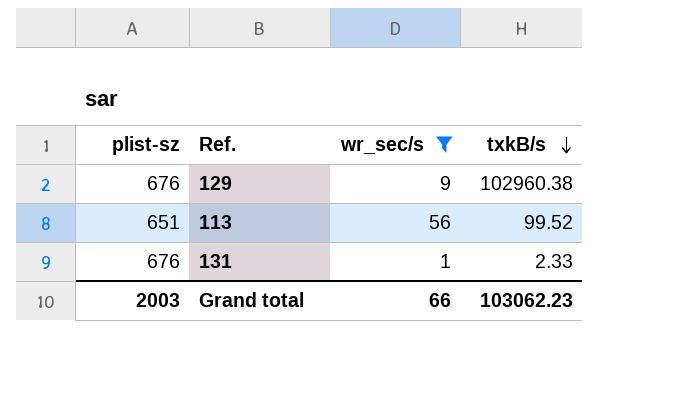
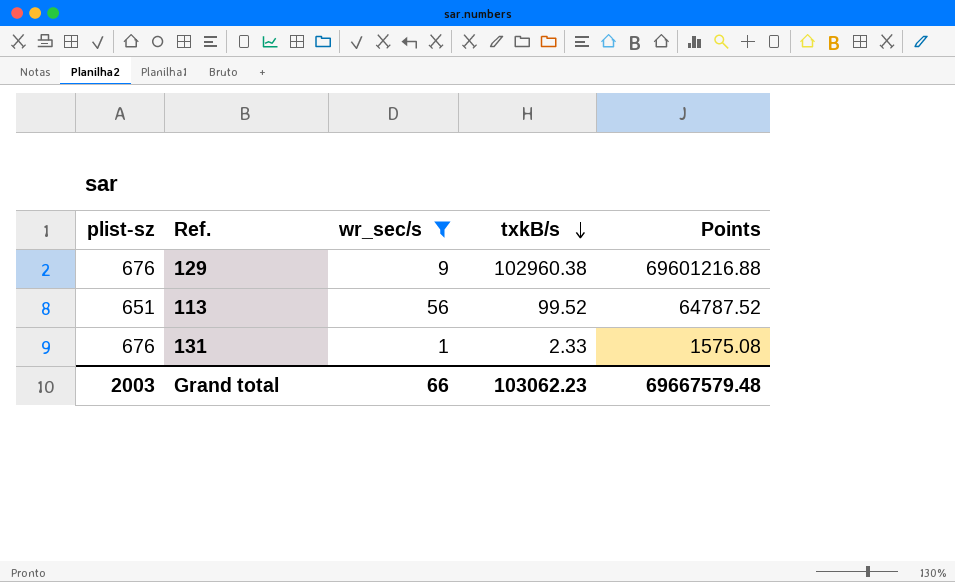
column Points | formula: none -> [plist-sz] * [txkB/s]

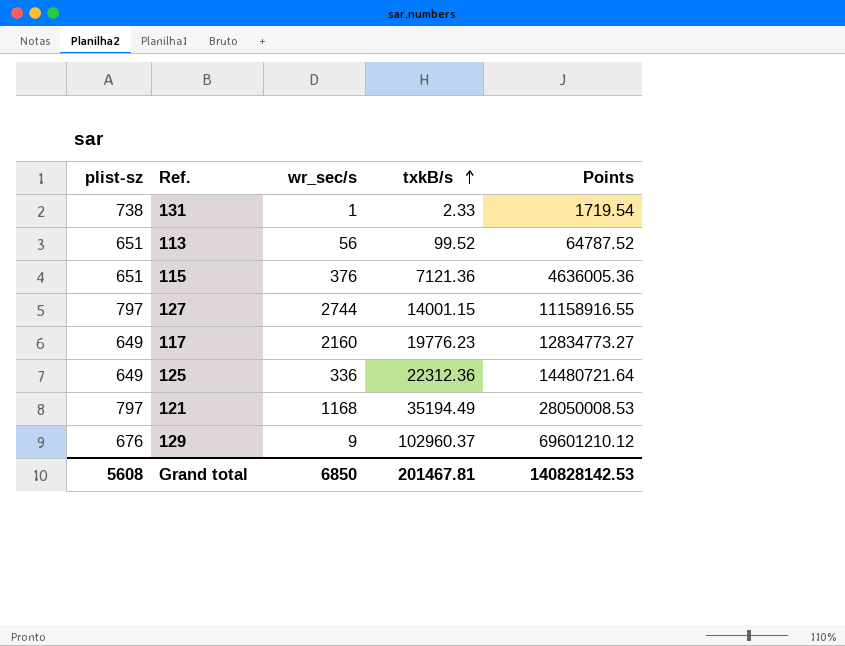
filter: wr_sec/s <= 56 -> none
row order: txkB/s descending -> txkB/s ascending
131 | plist-sz: 676 -> 738
131 | Points: 1575.08 -> 1719.54
129 | txkB/s: 102960.38 -> 102960.37
129 | Points: 69601216.88 -> 69601210.12
Grand total | plist-sz: 2003 -> 5608
Grand total | wr_sec/s: 66 -> 6850
Grand total | txkB/s: 103062.23 -> 201467.81
Grand total | Points: 69667579.48 -> 140828142.53

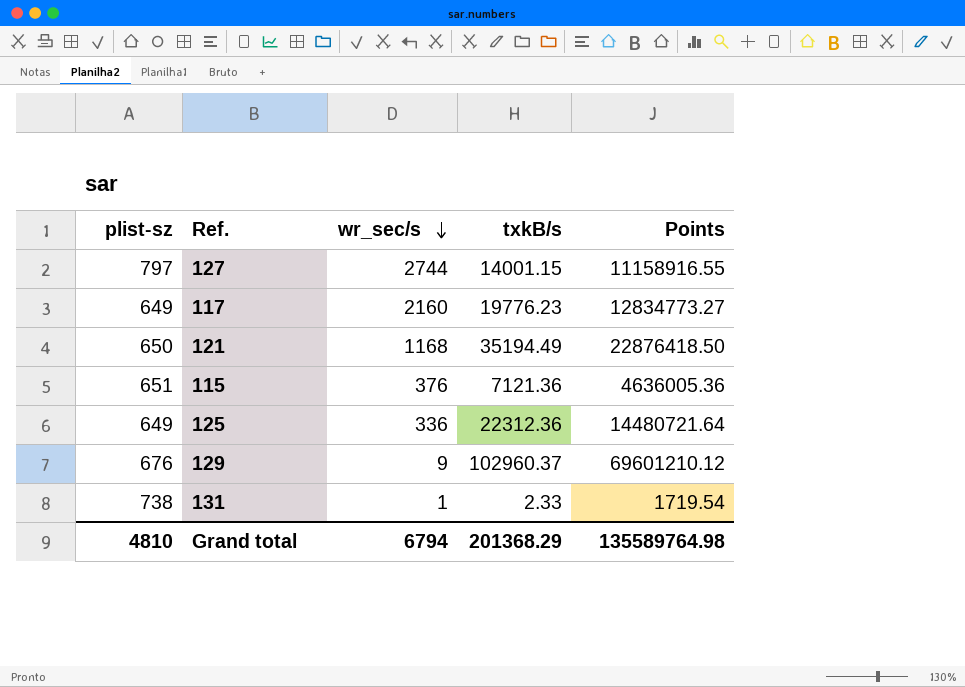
row order: txkB/s ascending -> wr_sec/s descending
row 113: 651 | 56 | 99.52 | 64787.52 -> none
121 | plist-sz: 797 -> 650
121 | Points: 28050008.53 -> 22876418.50
Grand total | plist-sz: 5608 -> 4810
Grand total | wr_sec/s: 6850 -> 6794
Grand total | txkB/s: 201467.81 -> 201368.29
Grand total | Points: 140828142.53 -> 135589764.98

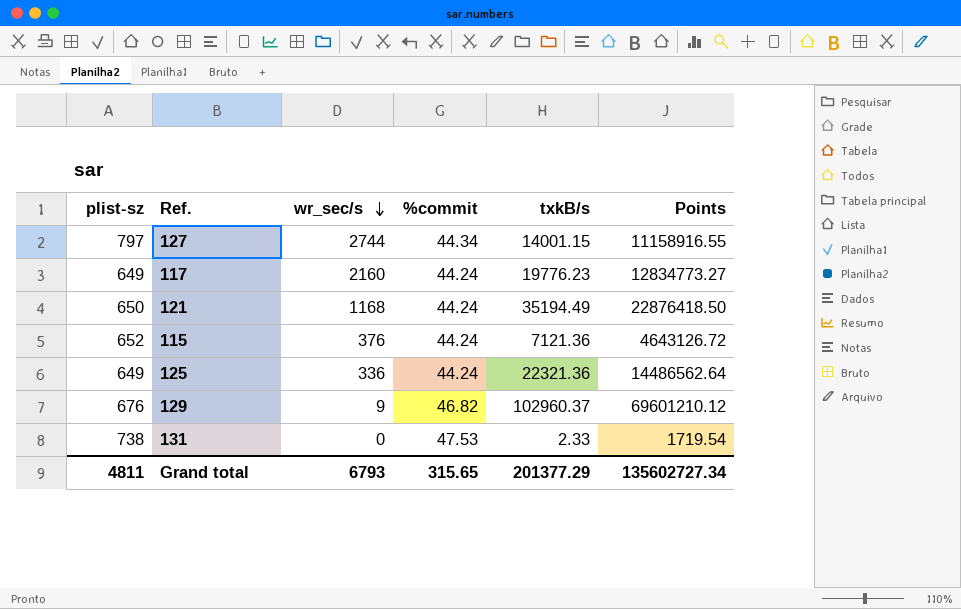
column %commit | position: none -> 4
115 | plist-sz: 651 -> 652
115 | Points: 4636005.36 -> 4643126.72
125 | txkB/s: 22312.36 -> 22321.36
125 | Points: 14480721.64 -> 14486562.64
131 | wr_sec/s: 1 -> 0
Grand total | plist-sz: 4810 -> 4811
Grand total | wr_sec/s: 6794 -> 6793
Grand total | txkB/s: 201368.29 -> 201377.29
Grand total | Points: 135589764.98 -> 135602727.34

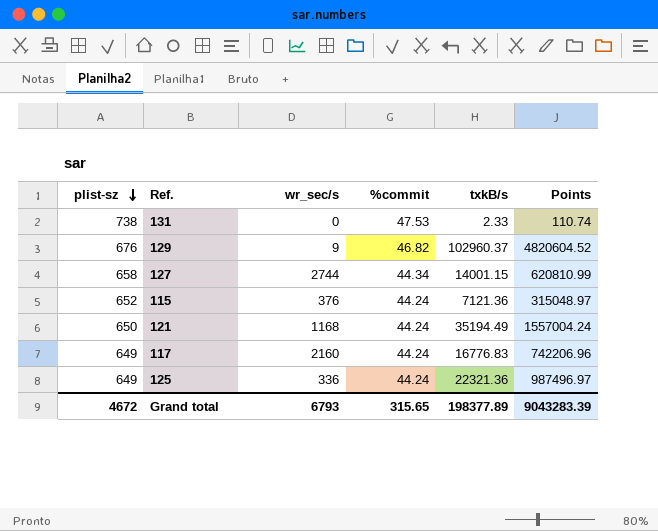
row order: wr_sec/s descending -> plist-sz descending
column Points | formula: [plist-sz] * [txkB/s] -> [%commit] * [txkB/s]
127 | plist-sz: 797 -> 658
117 | txkB/s: 19776.23 -> 16776.83
Grand total | plist-sz: 4811 -> 4672
Grand total | txkB/s: 201377.29 -> 198377.89
Grand total | Points: 135602727.34 -> 9043283.39

